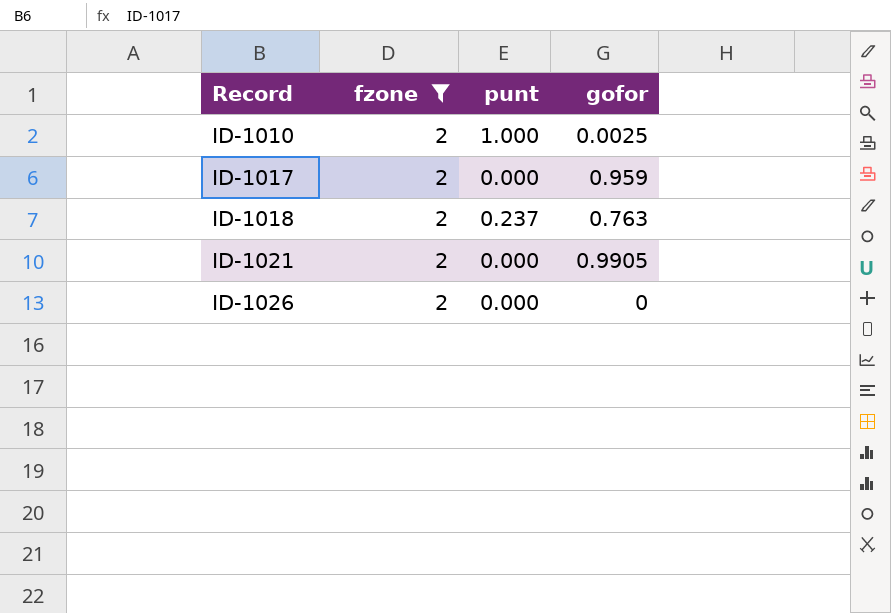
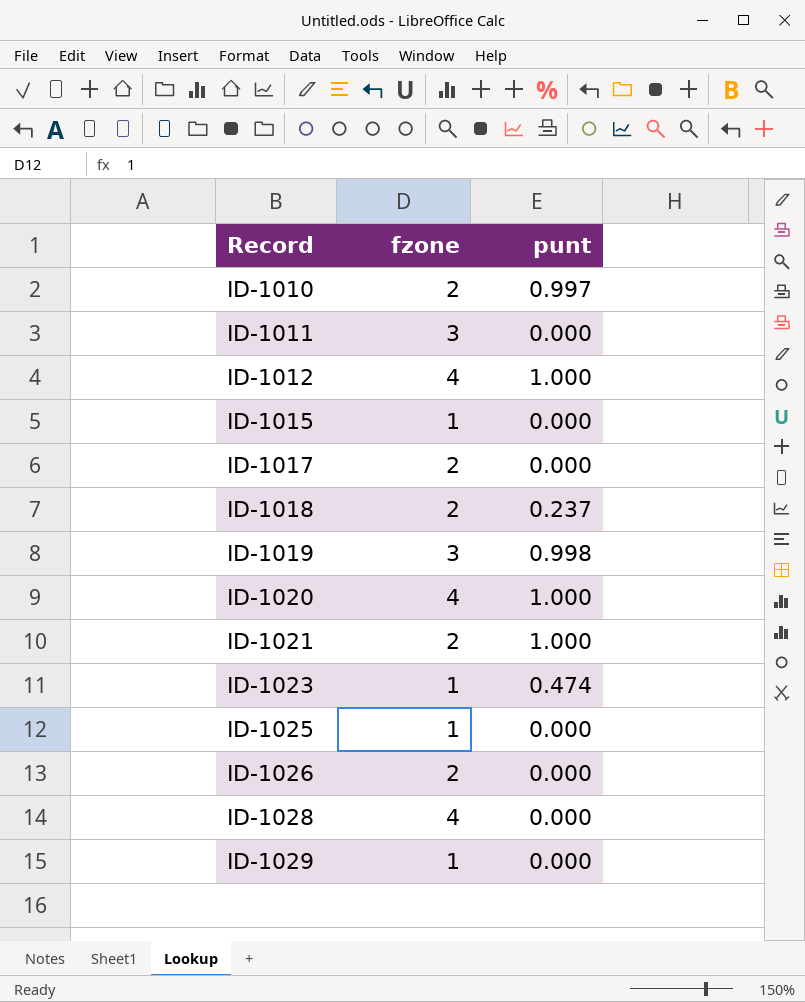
filter: fzone = 2 -> none
column gofor | position: 4 -> none
ID-1010 | punt: 1.000 -> 0.997
ID-1021 | punt: 0.000 -> 1.000

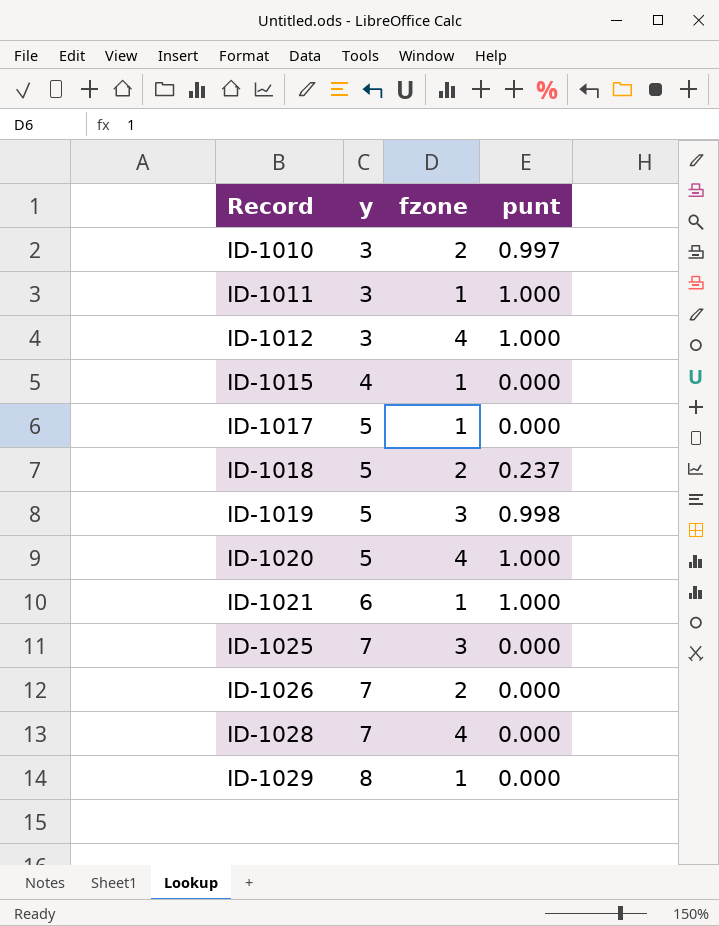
column y | position: none -> 2
row ID-1023: 1 | 0.474 -> none
ID-1011 | fzone: 3 -> 1
ID-1011 | punt: 0.000 -> 1.000
ID-1017 | fzone: 2 -> 1
ID-1021 | fzone: 2 -> 1
ID-1025 | fzone: 1 -> 3

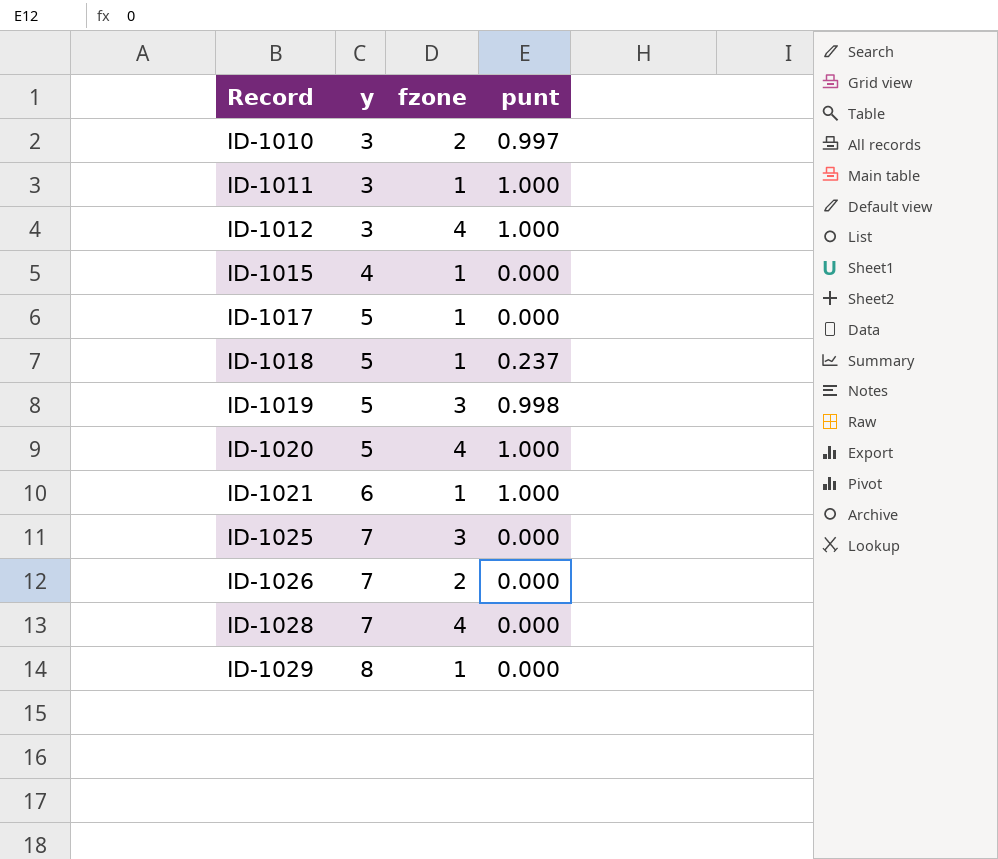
ID-1018 | fzone: 2 -> 1

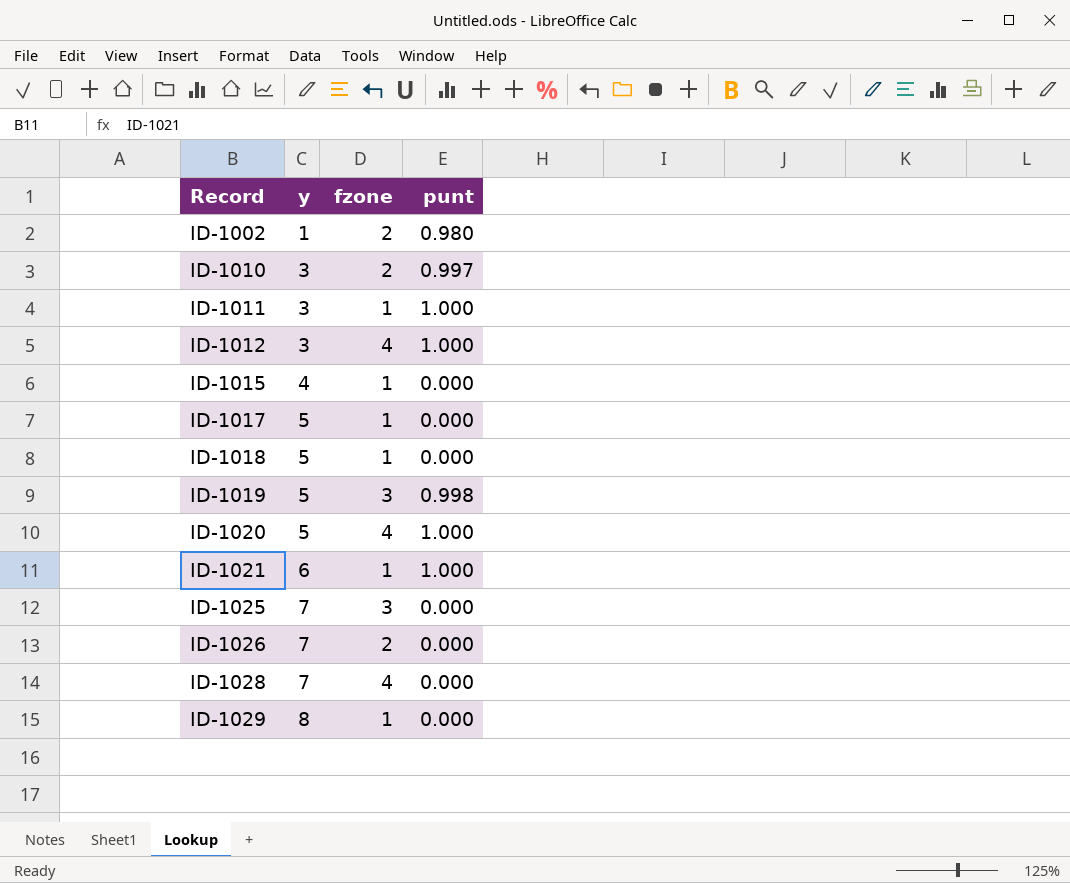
row ID-1002: none -> 1 | 2 | 0.980
ID-1018 | punt: 0.237 -> 0.000

